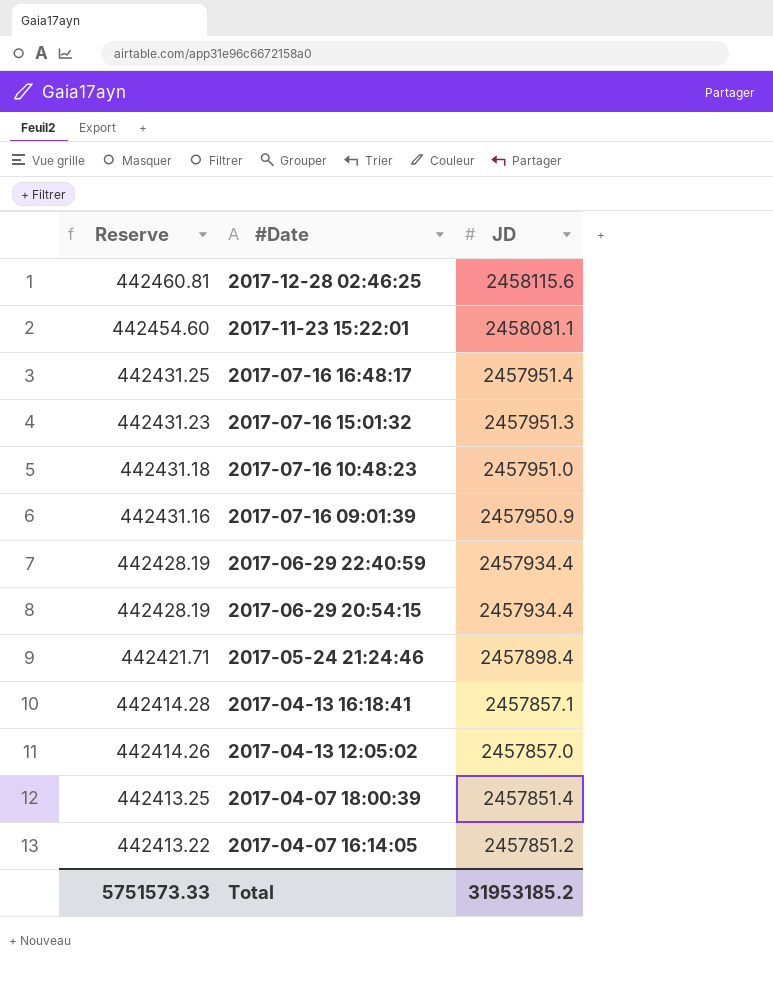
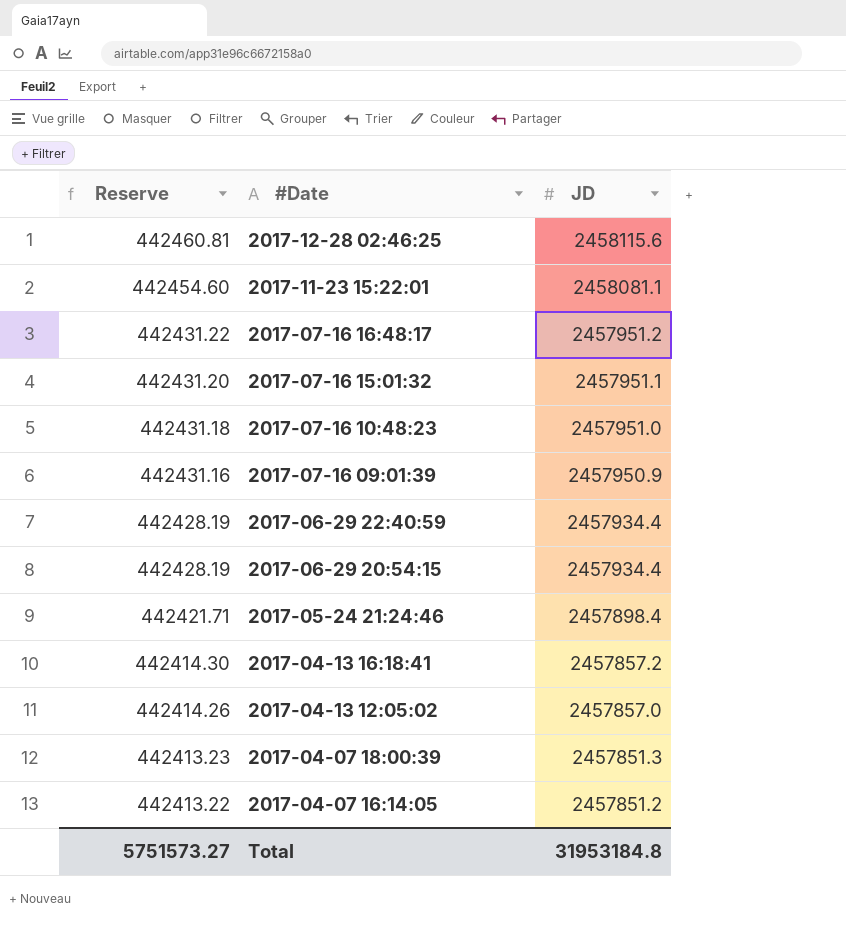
2017-07-16 16:48:17 | Reserve: 442431.25 -> 442431.22
2017-07-16 16:48:17 | JD: 2457951.4 -> 2457951.2
2017-07-16 15:01:32 | Reserve: 442431.23 -> 442431.20
2017-07-16 15:01:32 | JD: 2457951.3 -> 2457951.1
2017-04-13 16:18:41 | Reserve: 442414.28 -> 442414.30
2017-04-13 16:18:41 | JD: 2457857.1 -> 2457857.2
2017-04-07 18:00:39 | Reserve: 442413.25 -> 442413.23
2017-04-07 18:00:39 | JD: 2457851.4 -> 2457851.3
Total | Reserve: 5751573.33 -> 5751573.27
Total | JD: 31953185.2 -> 31953184.8

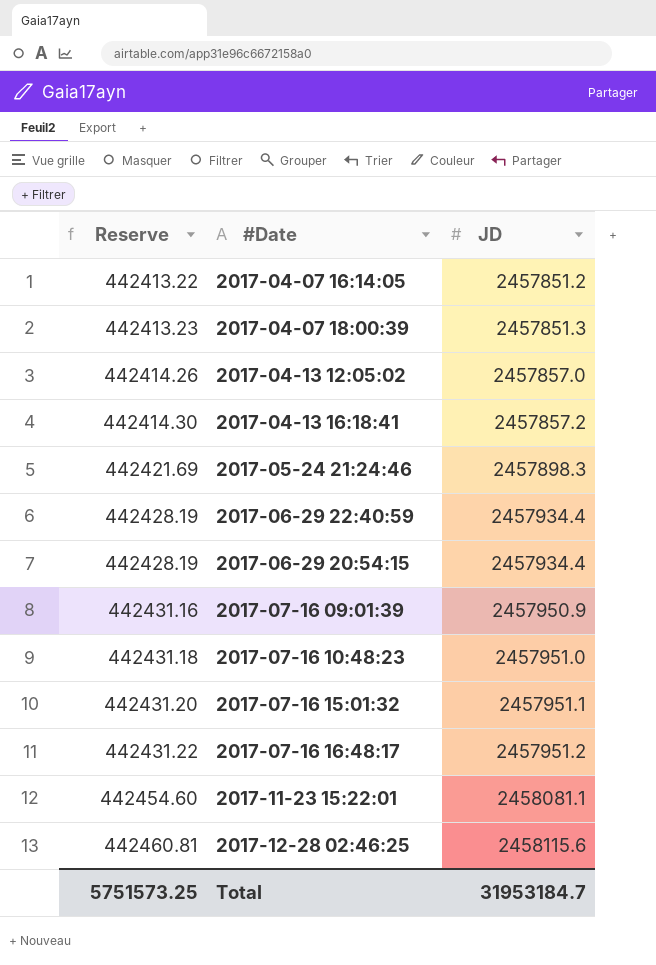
row order: Reserve descending -> Reserve ascending
2017-05-24 21:24:46 | Reserve: 442421.71 -> 442421.69
2017-05-24 21:24:46 | JD: 2457898.4 -> 2457898.3
Total | Reserve: 5751573.27 -> 5751573.25
Total | JD: 31953184.8 -> 31953184.7

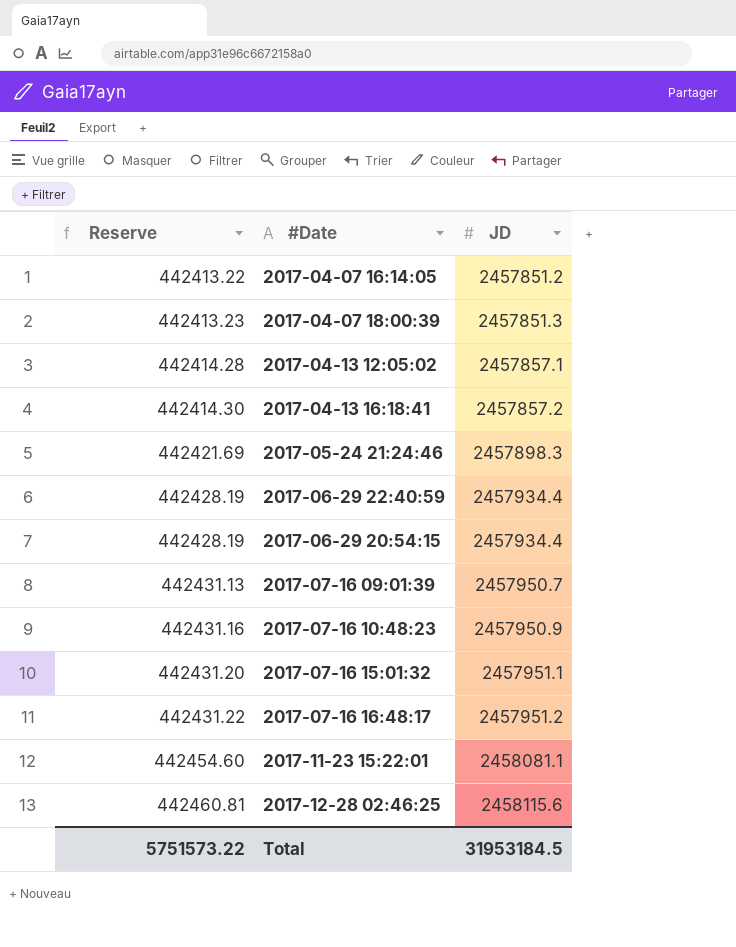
2017-04-13 12:05:02 | Reserve: 442414.26 -> 442414.28
2017-04-13 12:05:02 | JD: 2457857.0 -> 2457857.1
2017-07-16 09:01:39 | Reserve: 442431.16 -> 442431.13
2017-07-16 09:01:39 | JD: 2457950.9 -> 2457950.7
2017-07-16 10:48:23 | Reserve: 442431.18 -> 442431.16
2017-07-16 10:48:23 | JD: 2457951.0 -> 2457950.9
Total | Reserve: 5751573.25 -> 5751573.22
Total | JD: 31953184.7 -> 31953184.5

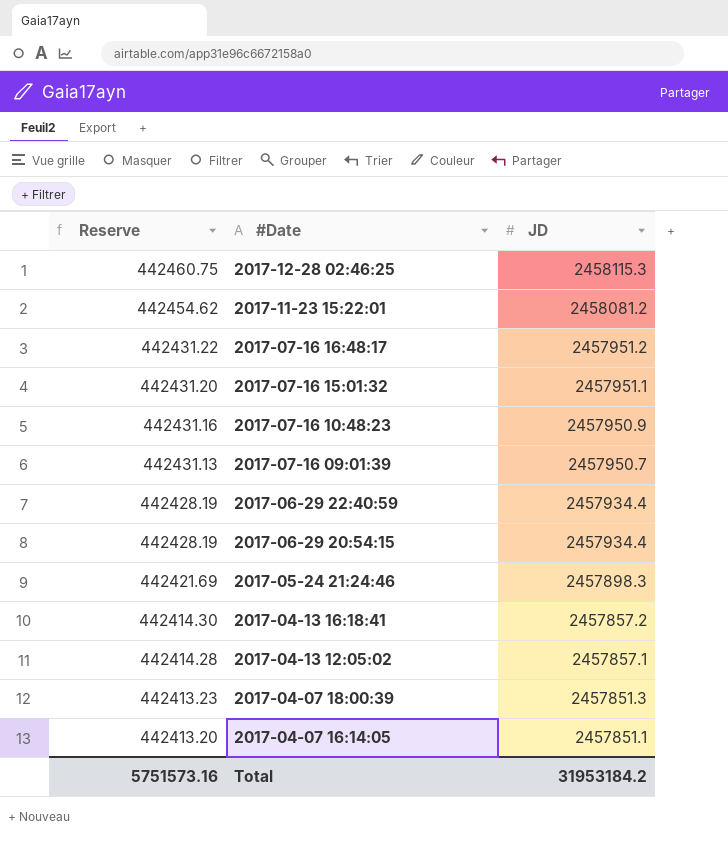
row order: Reserve ascending -> Reserve descending
2017-12-28 02:46:25 | Reserve: 442460.81 -> 442460.75
2017-12-28 02:46:25 | JD: 2458115.6 -> 2458115.3
2017-11-23 15:22:01 | Reserve: 442454.60 -> 442454.62
2017-11-23 15:22:01 | JD: 2458081.1 -> 2458081.2
2017-04-07 16:14:05 | Reserve: 442413.22 -> 442413.20
2017-04-07 16:14:05 | JD: 2457851.2 -> 2457851.1
Total | Reserve: 5751573.22 -> 5751573.16
Total | JD: 31953184.5 -> 31953184.2

